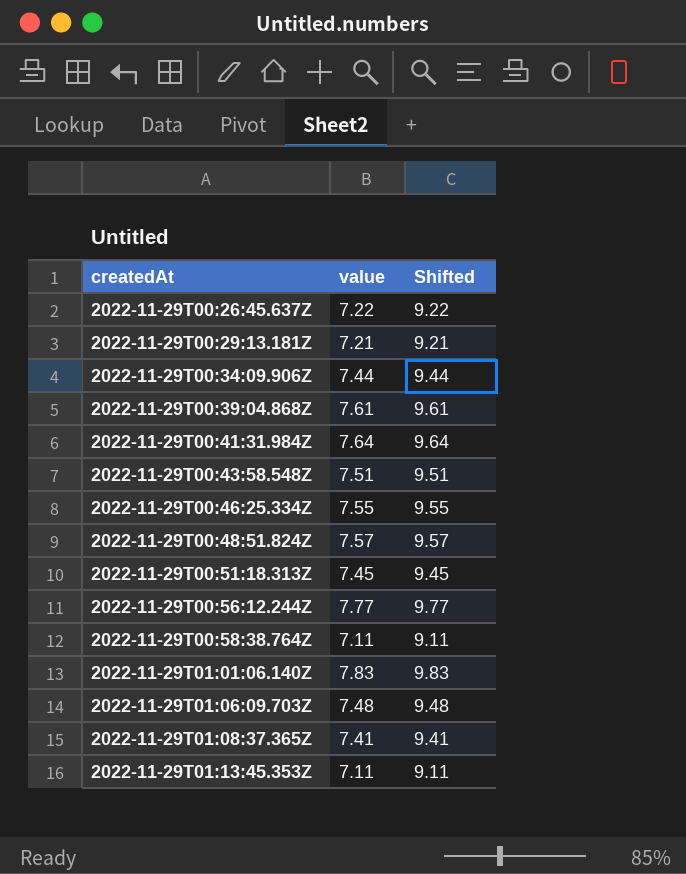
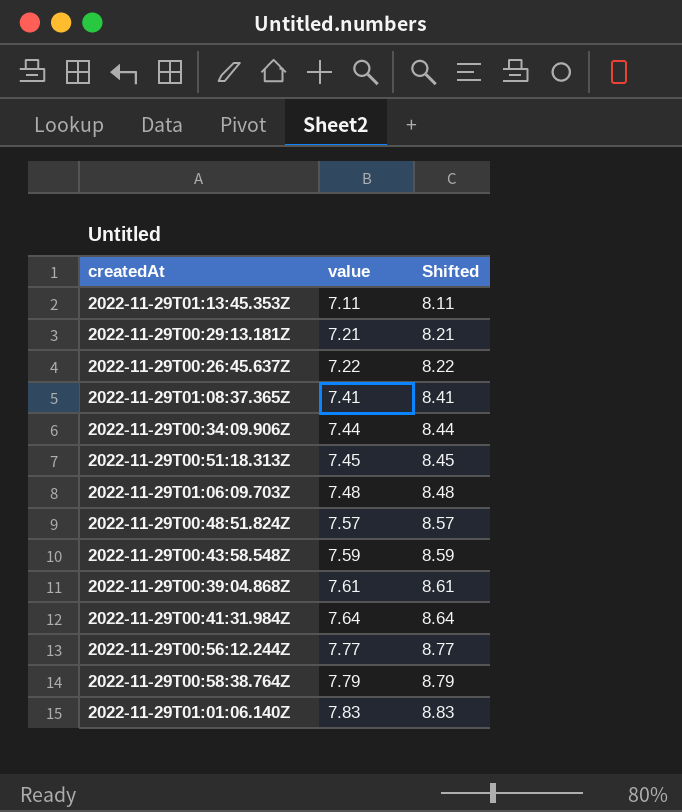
row order: createdAt ascending -> value ascending
column Shifted | formula: [value] + 2 -> [value] + 1
row 2022-11-29T00:46:25.334Z: 7.55 | 9.55 -> none
2022-11-29T00:43:58.548Z | value: 7.51 -> 7.59
2022-11-29T00:58:38.764Z | value: 7.11 -> 7.79

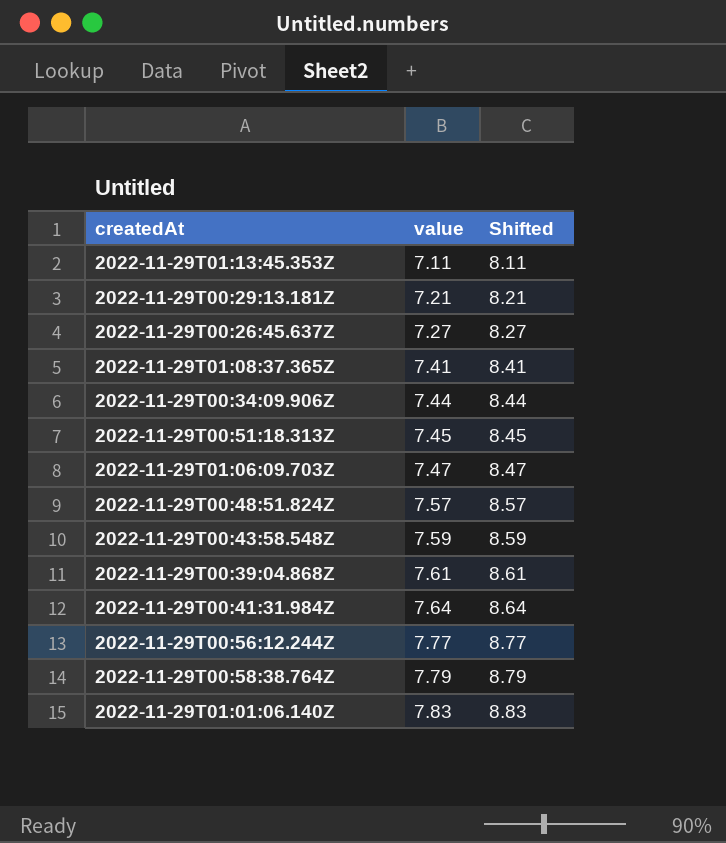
2022-11-29T00:26:45.637Z | value: 7.22 -> 7.27
2022-11-29T00:26:45.637Z | Shifted: 8.22 -> 8.27
2022-11-29T01:06:09.703Z | value: 7.48 -> 7.47
2022-11-29T01:06:09.703Z | Shifted: 8.48 -> 8.47

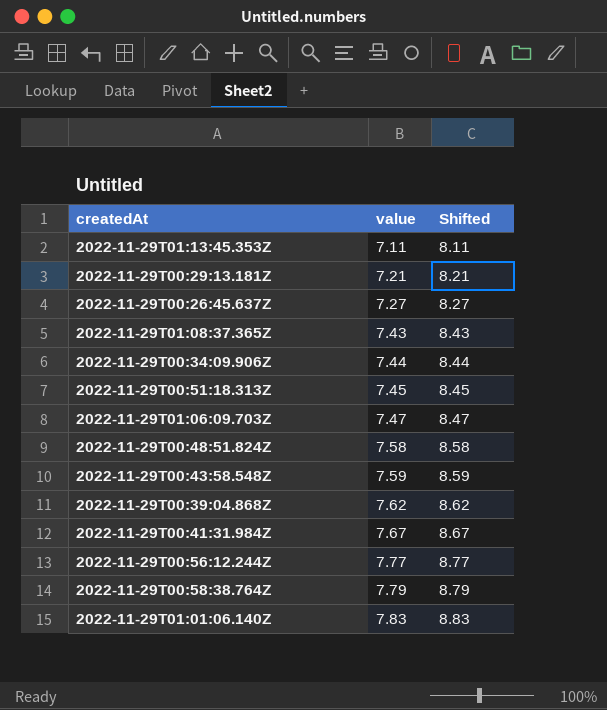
2022-11-29T01:08:37.365Z | value: 7.41 -> 7.43
2022-11-29T01:08:37.365Z | Shifted: 8.41 -> 8.43
2022-11-29T00:48:51.824Z | value: 7.57 -> 7.58
2022-11-29T00:48:51.824Z | Shifted: 8.57 -> 8.58
2022-11-29T00:39:04.868Z | value: 7.61 -> 7.62
2022-11-29T00:39:04.868Z | Shifted: 8.61 -> 8.62
2022-11-29T00:41:31.984Z | value: 7.64 -> 7.67
2022-11-29T00:41:31.984Z | Shifted: 8.64 -> 8.67

